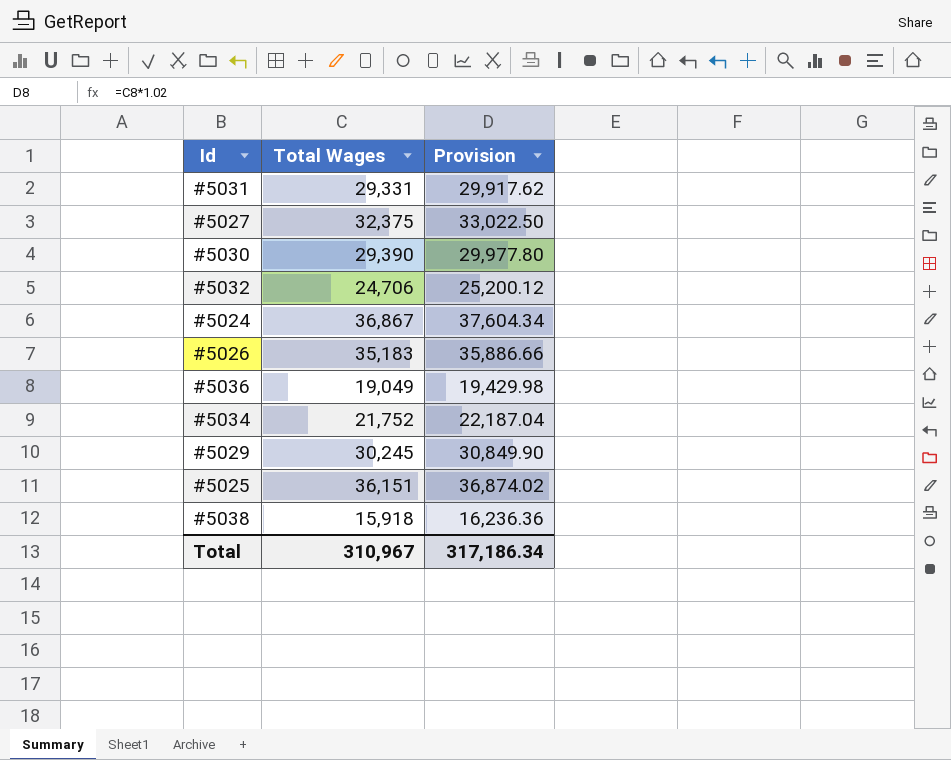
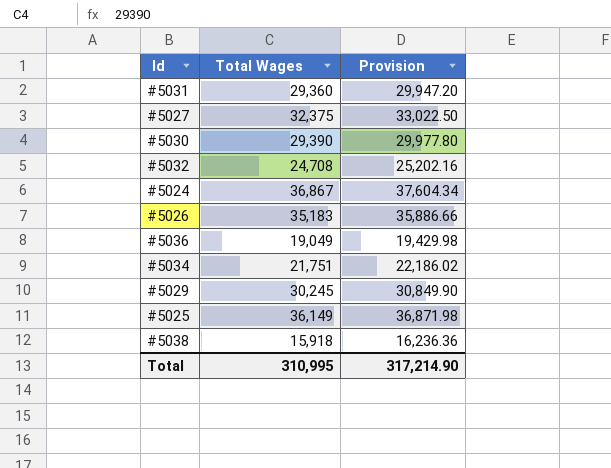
#5031 | Total Wages: 29,331 -> 29,360
#5031 | Provision: 29,917.62 -> 29,947.20
#5032 | Total Wages: 24,706 -> 24,708
#5032 | Provision: 25,200.12 -> 25,202.16
#5034 | Total Wages: 21,752 -> 21,751
#5034 | Provision: 22,187.04 -> 22,186.02
#5025 | Total Wages: 36,151 -> 36,149
#5025 | Provision: 36,874.02 -> 36,871.98
Total | Total Wages: 310,967 -> 310,995
Total | Provision: 317,186.34 -> 317,214.90

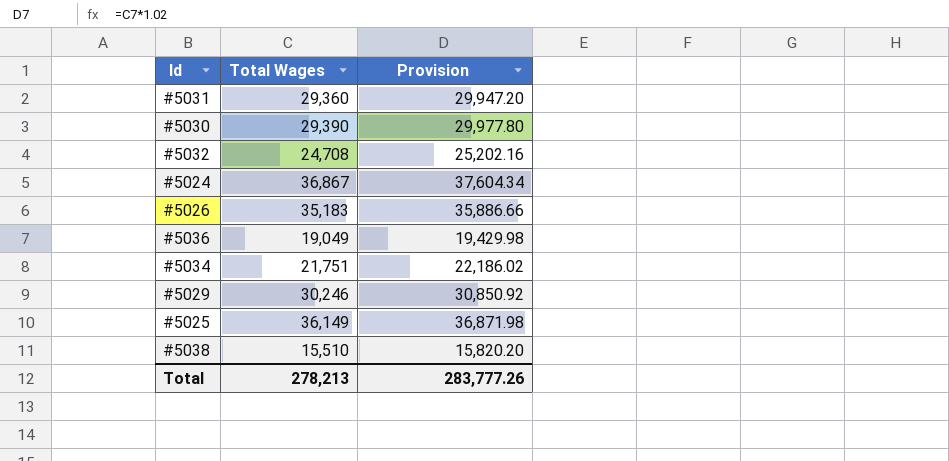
row #5027: 32,375 | 33,022.50 -> none
#5029 | Total Wages: 30,245 -> 30,246
#5029 | Provision: 30,849.90 -> 30,850.92
#5038 | Total Wages: 15,918 -> 15,510
#5038 | Provision: 16,236.36 -> 15,820.20
Total | Total Wages: 310,995 -> 278,213
Total | Provision: 317,214.90 -> 283,777.26

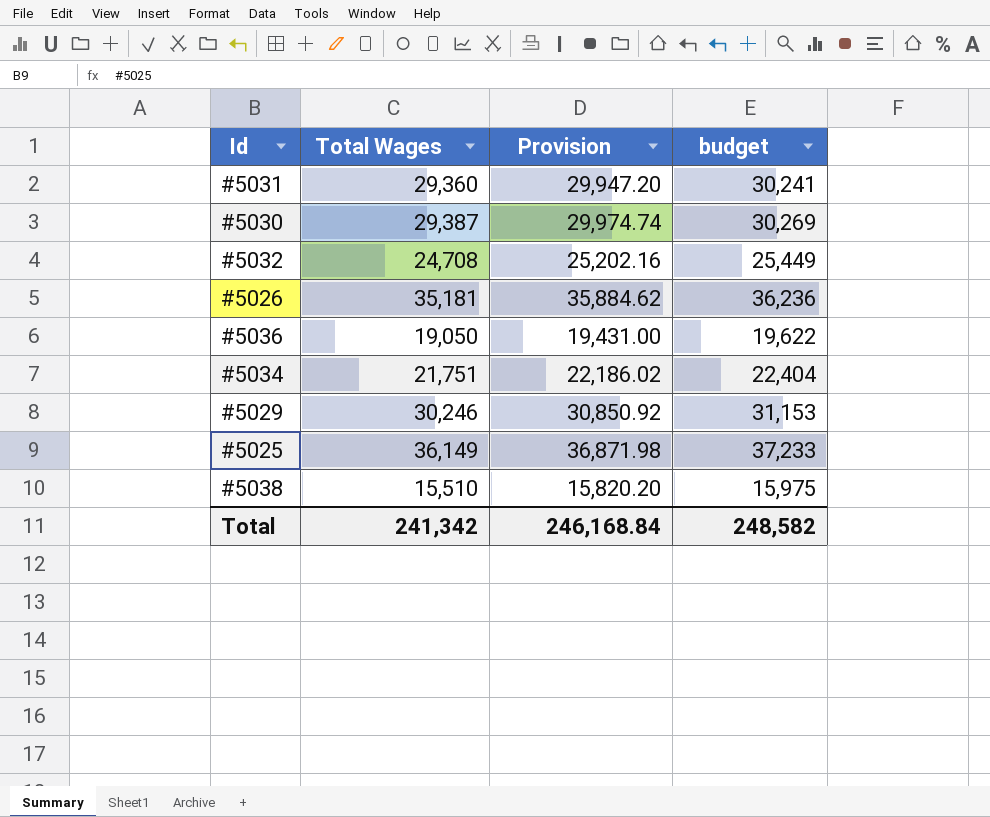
column budget | formula: none -> [Total Wages] * 1.03
row #5024: 36,867 | 37,604.34 -> none
#5030 | Total Wages: 29,390 -> 29,387
#5030 | Provision: 29,977.80 -> 29,974.74
#5026 | Total Wages: 35,183 -> 35,181
#5026 | Provision: 35,886.66 -> 35,884.62
#5036 | Total Wages: 19,049 -> 19,050
#5036 | Provision: 19,429.98 -> 19,431.00
Total | Total Wages: 278,213 -> 241,342
Total | Provision: 283,777.26 -> 246,168.84

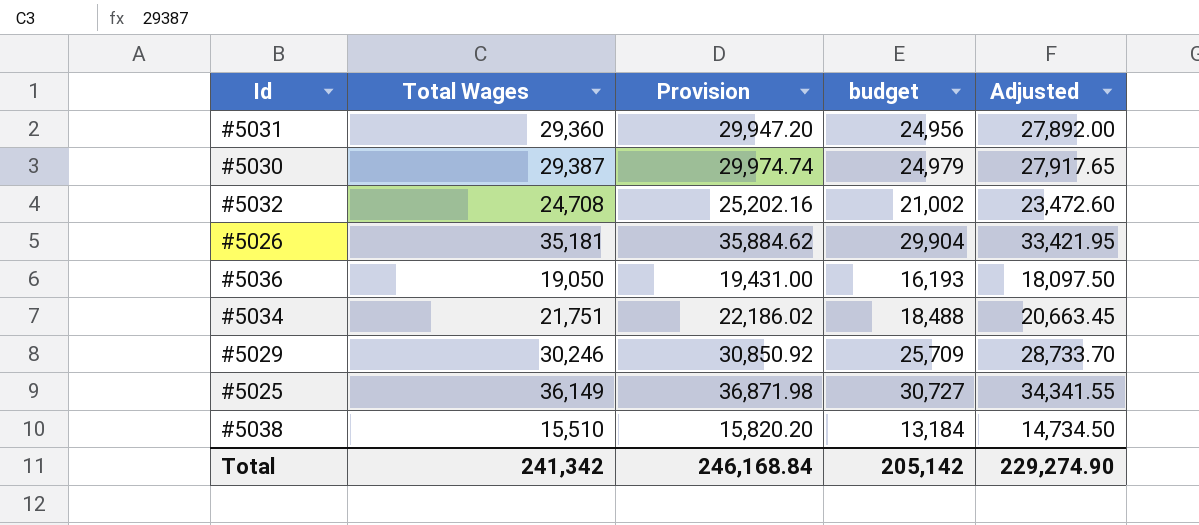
column budget | formula: [Total Wages] * 1.03 -> [Total Wages] * 0.85
column Adjusted | formula: none -> [Total Wages] * 0.95
Total | budget: 248,582 -> 205,142

